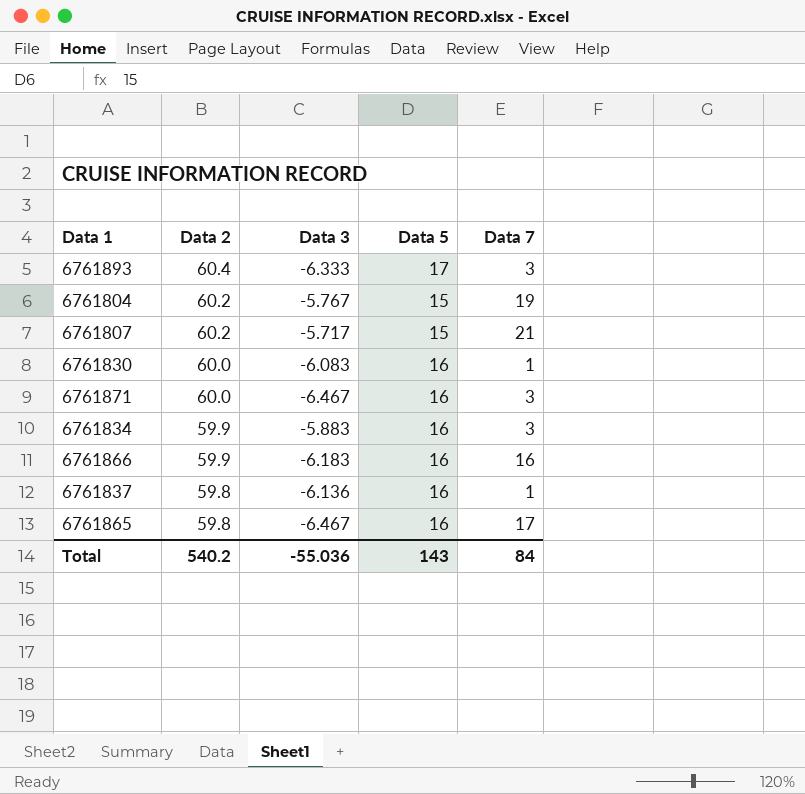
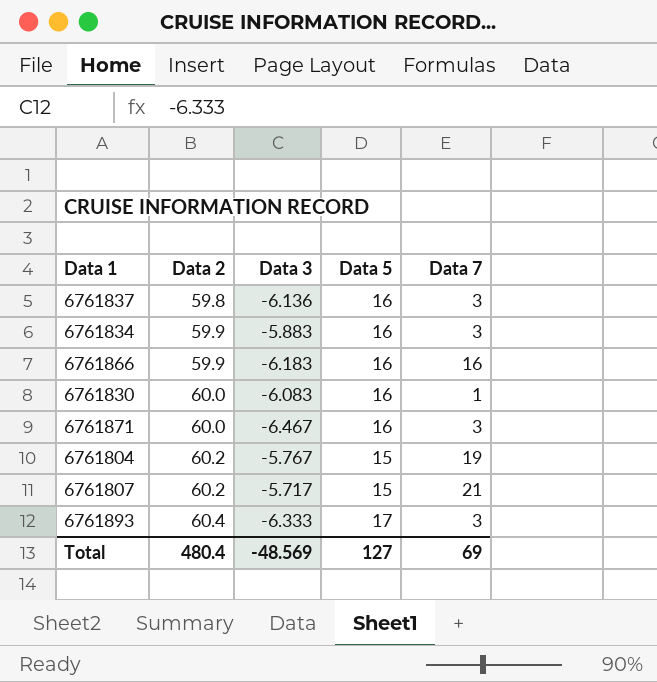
row order: Data 2 descending -> Data 2 ascending
row 6761865: 59.8 | -6.467 | 16 | 17 -> none
6761837 | Data 7: 1 -> 3
Total | Data 2: 540.2 -> 480.4
Total | Data 3: -55.036 -> -48.569
Total | Data 5: 143 -> 127
Total | Data 7: 84 -> 69

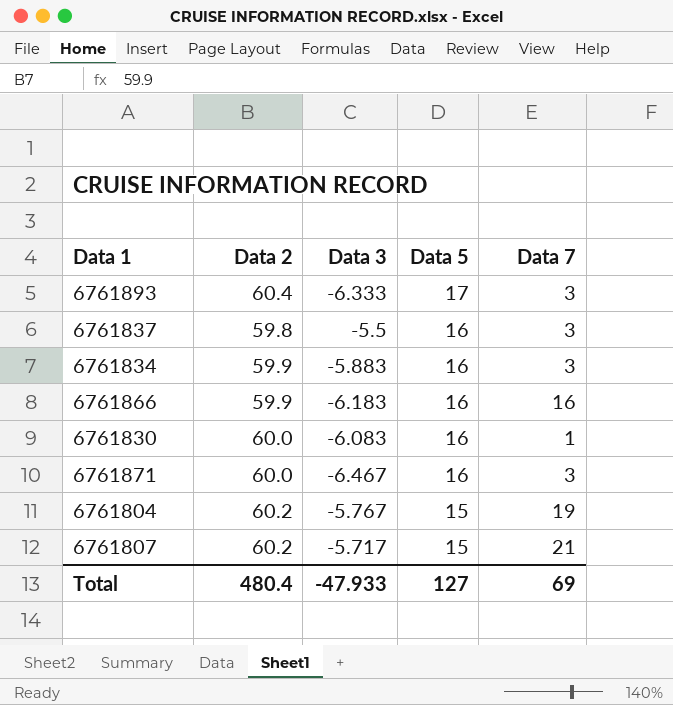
row order: Data 2 ascending -> Data 5 descending
6761837 | Data 3: -6.136 -> -5.5
Total | Data 3: -48.569 -> -47.933

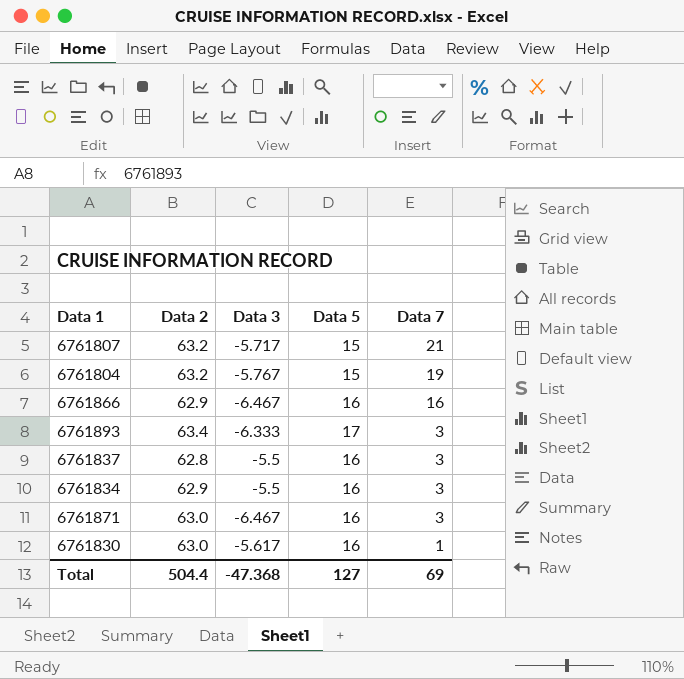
row order: Data 5 descending -> Data 7 descending
6761807 | Data 2: 60.2 -> 63.2
6761804 | Data 2: 60.2 -> 63.2
6761866 | Data 2: 59.9 -> 62.9
6761866 | Data 3: -6.183 -> -6.467
6761893 | Data 2: 60.4 -> 63.4
6761837 | Data 2: 59.8 -> 62.8
6761834 | Data 2: 59.9 -> 62.9
6761834 | Data 3: -5.883 -> -5.5
6761871 | Data 2: 60.0 -> 63.0
6761830 | Data 2: 60.0 -> 63.0
6761830 | Data 3: -6.083 -> -5.617
Total | Data 2: 480.4 -> 504.4
Total | Data 3: -47.933 -> -47.368

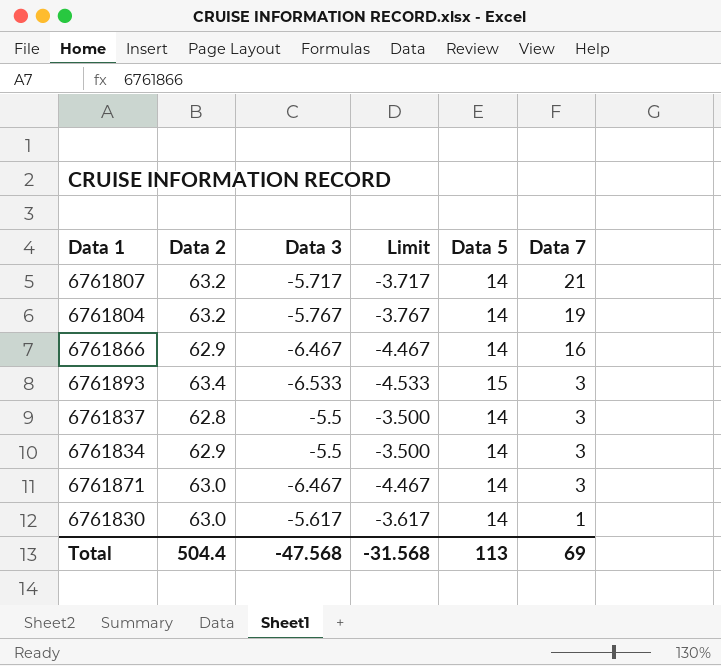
column Limit | formula: none -> [Data 3] + 2
6761807 | Data 5: 15 -> 14
6761804 | Data 5: 15 -> 14
6761866 | Data 5: 16 -> 14
6761893 | Data 3: -6.333 -> -6.533
6761893 | Data 5: 17 -> 15
6761837 | Data 5: 16 -> 14
6761834 | Data 5: 16 -> 14
6761871 | Data 5: 16 -> 14
6761830 | Data 5: 16 -> 14
Total | Data 3: -47.368 -> -47.568
Total | Data 5: 127 -> 113

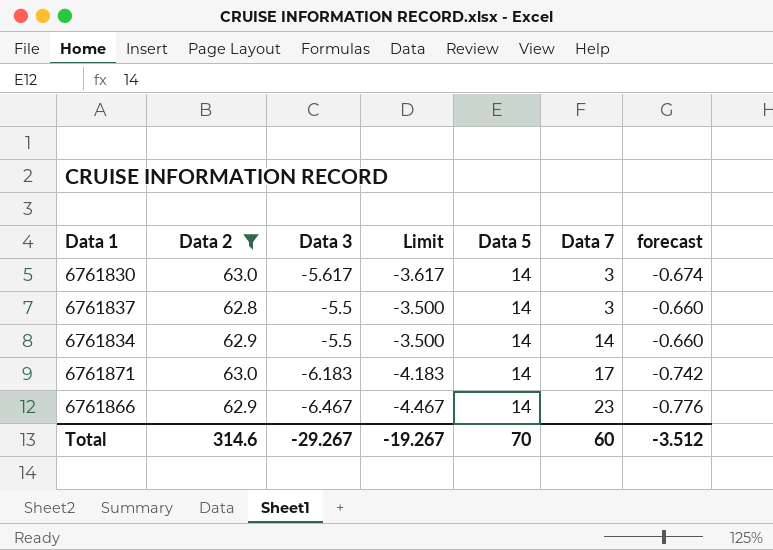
filter: none -> Data 2 <= 63.0
row order: Data 7 descending -> Data 7 ascending
column forecast | formula: none -> [Data 3] * 0.12
6761830 | Data 7: 1 -> 3
6761834 | Data 7: 3 -> 14
6761871 | Data 3: -6.467 -> -6.183
6761871 | Limit: -4.467 -> -4.183
6761871 | Data 7: 3 -> 17
6761866 | Data 7: 16 -> 23
Total | Data 2: 504.4 -> 314.6
Total | Data 3: -47.568 -> -29.267
Total | Limit: -31.568 -> -19.267
Total | Data 5: 113 -> 70
Total | Data 7: 69 -> 60

